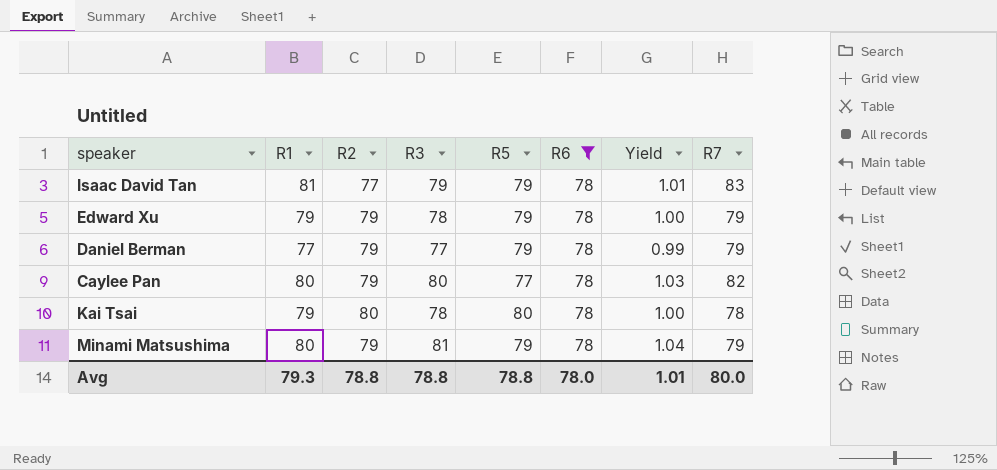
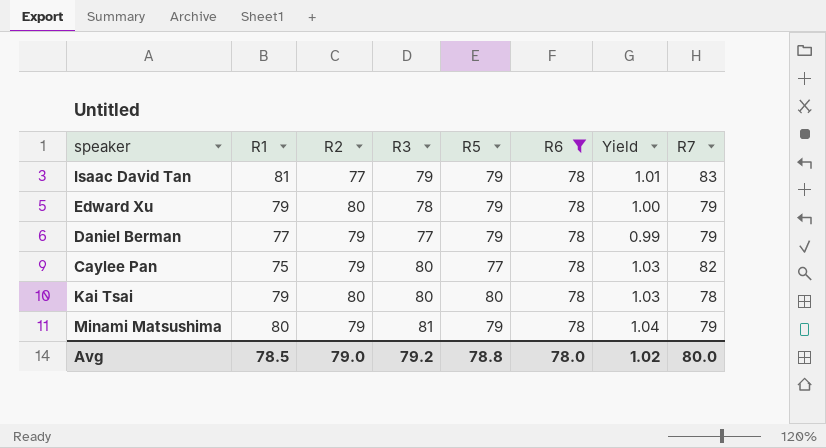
Edward Xu | R2: 79 -> 80
Caylee Pan | R1: 80 -> 75
Kai Tsai | R3: 78 -> 80
Kai Tsai | Yield: 1.00 -> 1.03
Avg | R1: 79.3 -> 78.5
Avg | R2: 78.8 -> 79.0
Avg | R3: 78.8 -> 79.2
Avg | Yield: 1.01 -> 1.02

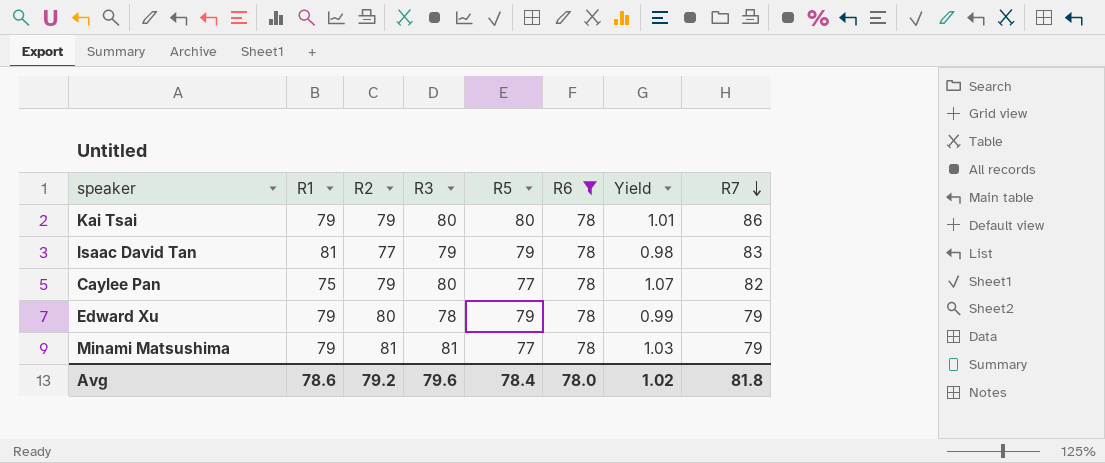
row order: none -> R7 descending
column Yield | formula: [R3] / [R6] -> [R3] / [R1]
row Daniel Berman: 77 | 79 | 77 | 79 | 78 | 0.99 | 79 -> none
Kai Tsai | R2: 80 -> 79
Kai Tsai | R7: 78 -> 86
Minami Matsushima | R1: 80 -> 79
Minami Matsushima | R2: 79 -> 81
Minami Matsushima | R5: 79 -> 77
Avg | R1: 78.5 -> 78.6
Avg | R2: 79.0 -> 79.2
Avg | R3: 79.2 -> 79.6
Avg | R5: 78.8 -> 78.4
Avg | R7: 80.0 -> 81.8

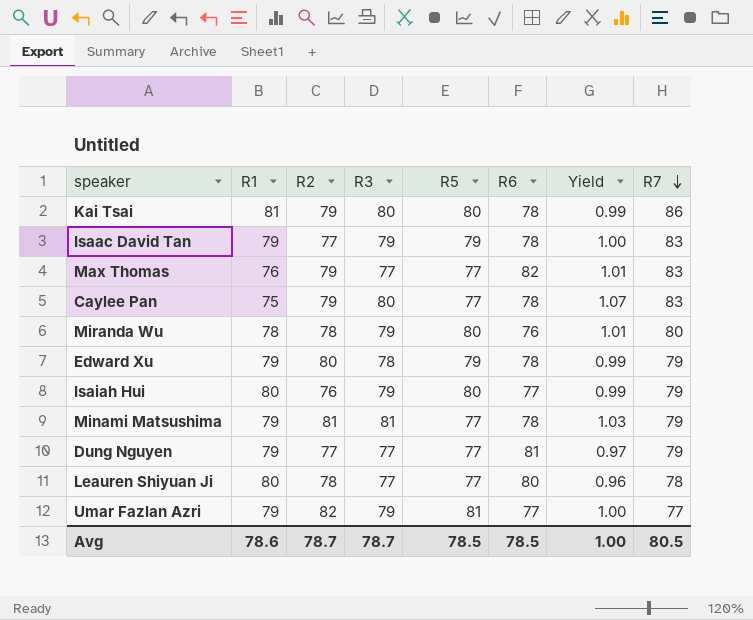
filter: R6 = 78 -> none
Kai Tsai | R1: 79 -> 81
Kai Tsai | Yield: 1.01 -> 0.99
Isaac David Tan | R1: 81 -> 79
Isaac David Tan | Yield: 0.98 -> 1.00
Caylee Pan | R7: 82 -> 83
Avg | R2: 79.2 -> 78.7
Avg | R3: 79.6 -> 78.7
Avg | R5: 78.4 -> 78.5
Avg | R6: 78.0 -> 78.5
Avg | Yield: 1.02 -> 1.00
Avg | R7: 81.8 -> 80.5

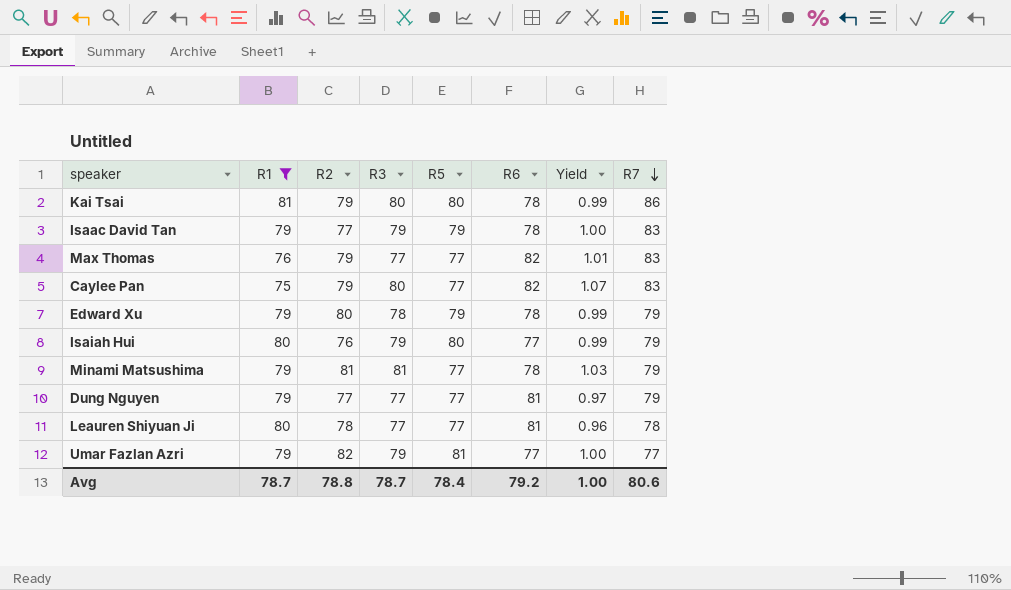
filter: none -> R1 != 78
Caylee Pan | R6: 78 -> 82
Leauren Shiyuan Ji | R6: 80 -> 81
Avg | R1: 78.6 -> 78.7
Avg | R2: 78.7 -> 78.8
Avg | R5: 78.5 -> 78.4
Avg | R6: 78.5 -> 79.2
Avg | R7: 80.5 -> 80.6

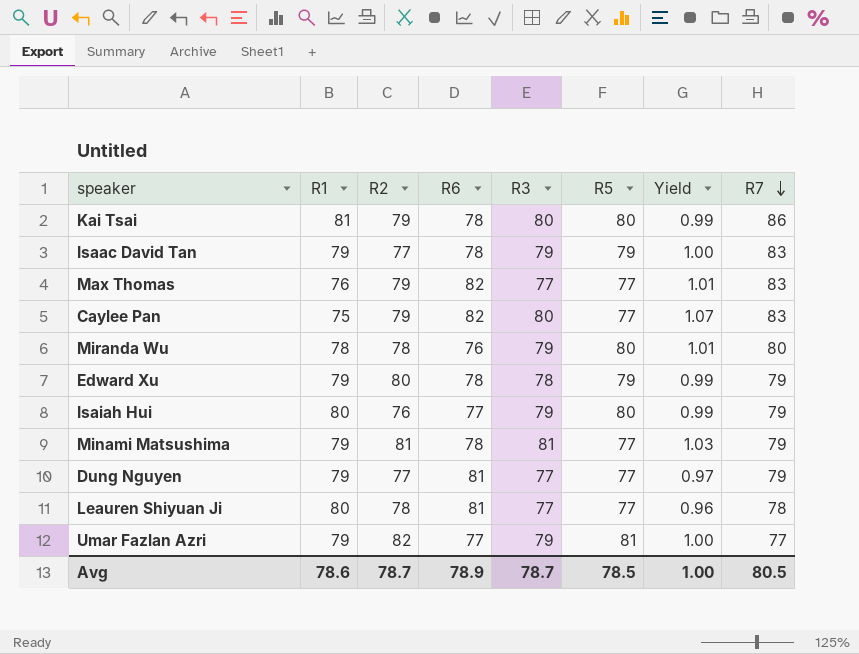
filter: R1 != 78 -> none
column R6 | position: 6 -> 4
Avg | R1: 78.7 -> 78.6
Avg | R2: 78.8 -> 78.7
Avg | R6: 79.2 -> 78.9
Avg | R5: 78.4 -> 78.5
Avg | R7: 80.6 -> 80.5

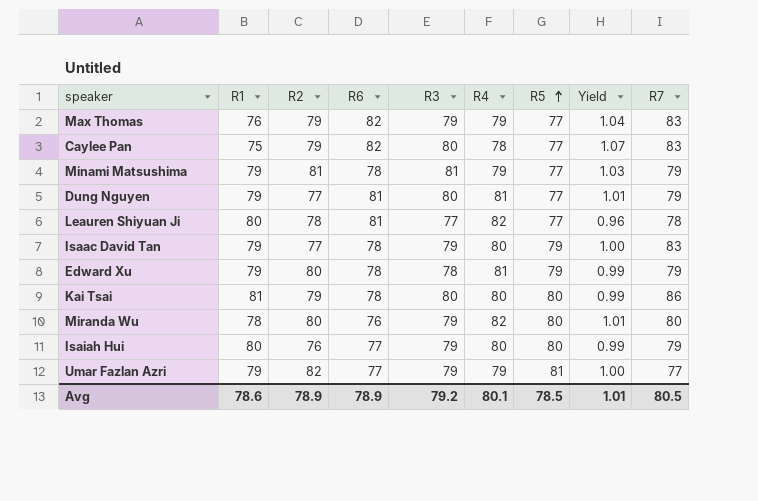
row order: R7 descending -> R5 ascending
column R4 | position: none -> 6
Max Thomas | R3: 77 -> 79
Max Thomas | Yield: 1.01 -> 1.04
Dung Nguyen | R3: 77 -> 80
Dung Nguyen | Yield: 0.97 -> 1.01
Miranda Wu | R2: 78 -> 80
Avg | R2: 78.7 -> 78.9
Avg | R3: 78.7 -> 79.2
Avg | Yield: 1.00 -> 1.01

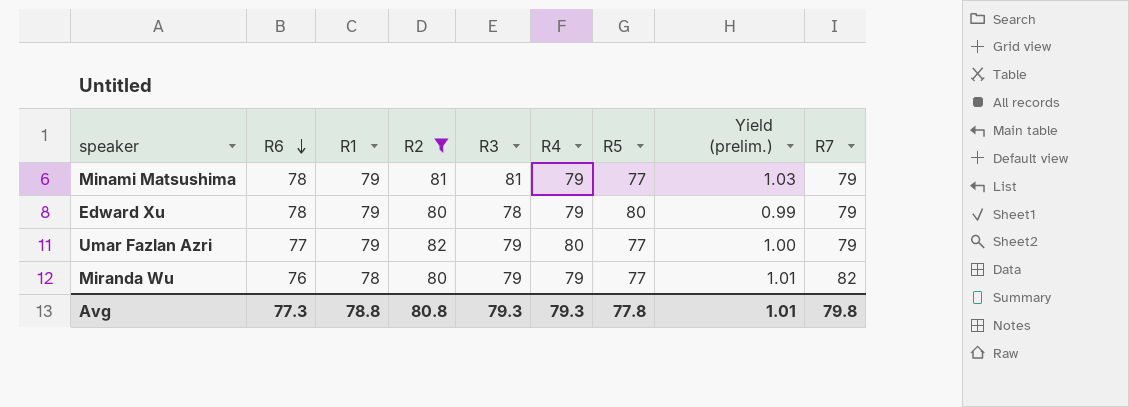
filter: none -> R2 >= 80
row order: R5 ascending -> R6 descending
column R6 | position: 4 -> 2
column name: Yield -> Yield (prelim.)
Edward Xu | R4: 81 -> 79
Edward Xu | R5: 79 -> 80
Umar Fazlan Azri | R4: 79 -> 80
Umar Fazlan Azri | R5: 81 -> 77
Umar Fazlan Azri | R7: 77 -> 79
Miranda Wu | R4: 82 -> 79
Miranda Wu | R5: 80 -> 77
Miranda Wu | R7: 80 -> 82
Avg | R6: 78.9 -> 77.3
Avg | R1: 78.6 -> 78.8
Avg | R2: 78.9 -> 80.8
Avg | R3: 79.2 -> 79.3
Avg | R4: 80.1 -> 79.3
Avg | R5: 78.5 -> 77.8
Avg | R7: 80.5 -> 79.8

